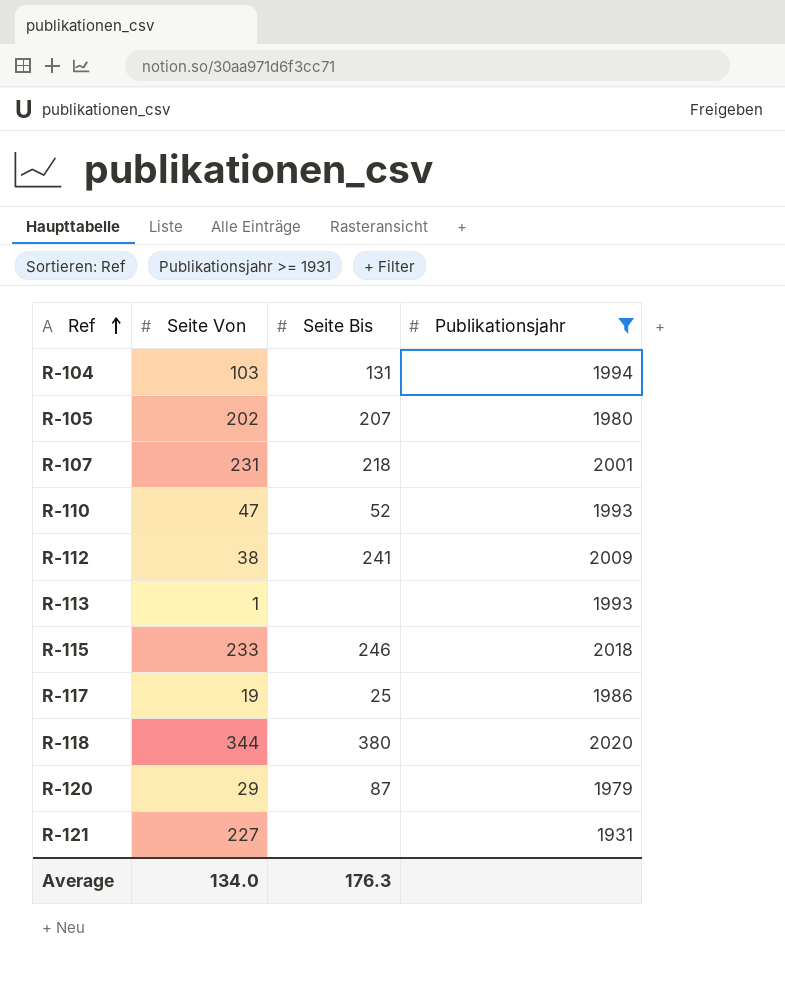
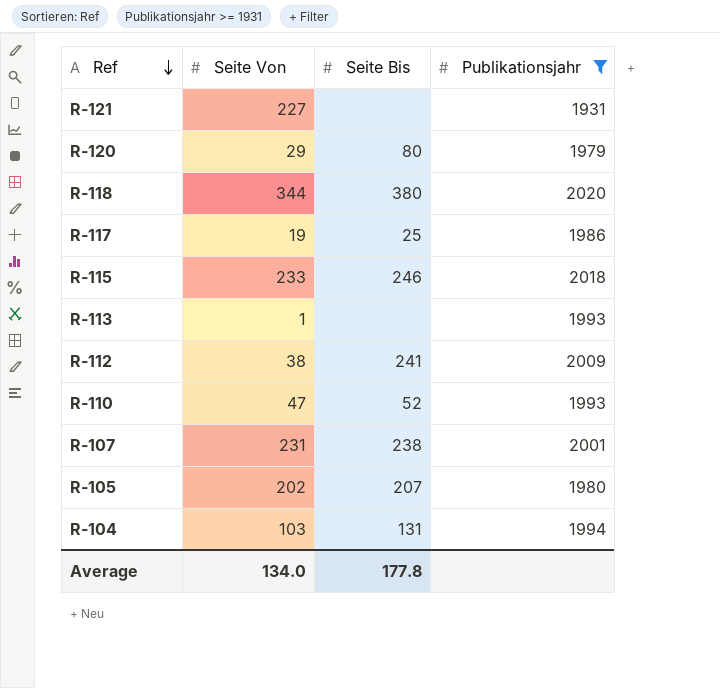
row order: Ref ascending -> Ref descending
R-120 | Seite Bis: 87 -> 80
R-107 | Seite Bis: 218 -> 238
Average | Seite Bis: 176.3 -> 177.8

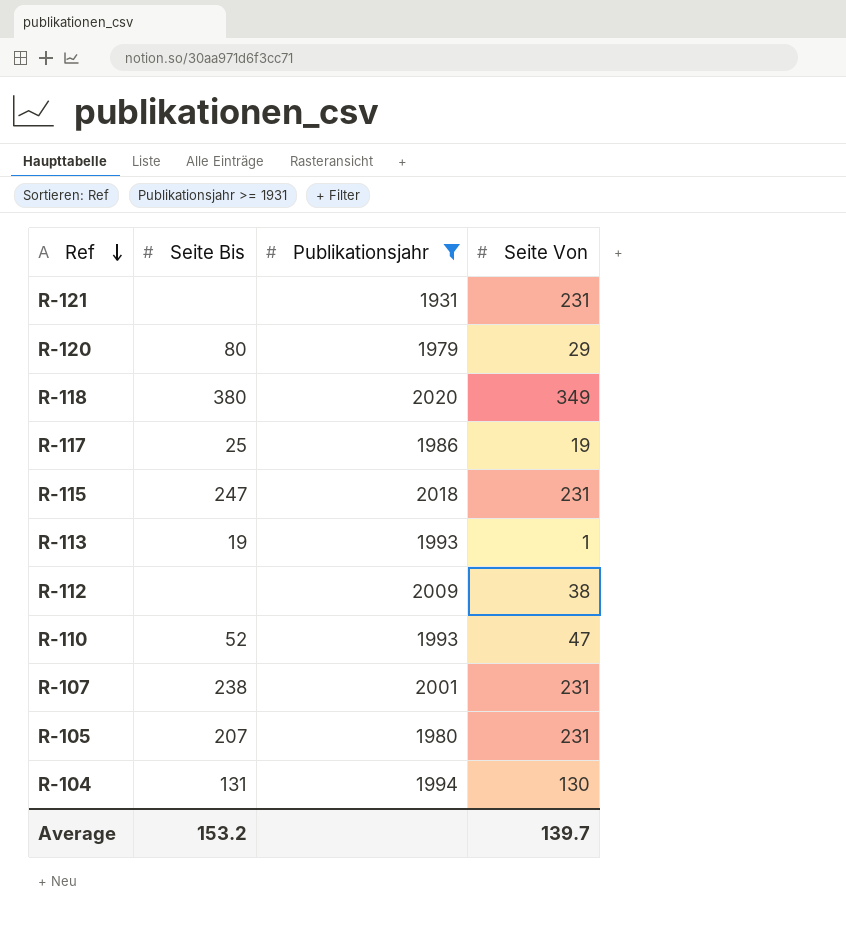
column Seite Von | position: 2 -> 4
R-121 | Seite Von: 227 -> 231
R-118 | Seite Von: 344 -> 349
R-115 | Seite Bis: 246 -> 247
R-115 | Seite Von: 233 -> 231
R-113 | Seite Bis: none -> 19
R-112 | Seite Bis: 241 -> none
R-105 | Seite Von: 202 -> 231
R-104 | Seite Von: 103 -> 130
Average | Seite Bis: 177.8 -> 153.2
Average | Seite Von: 134.0 -> 139.7

